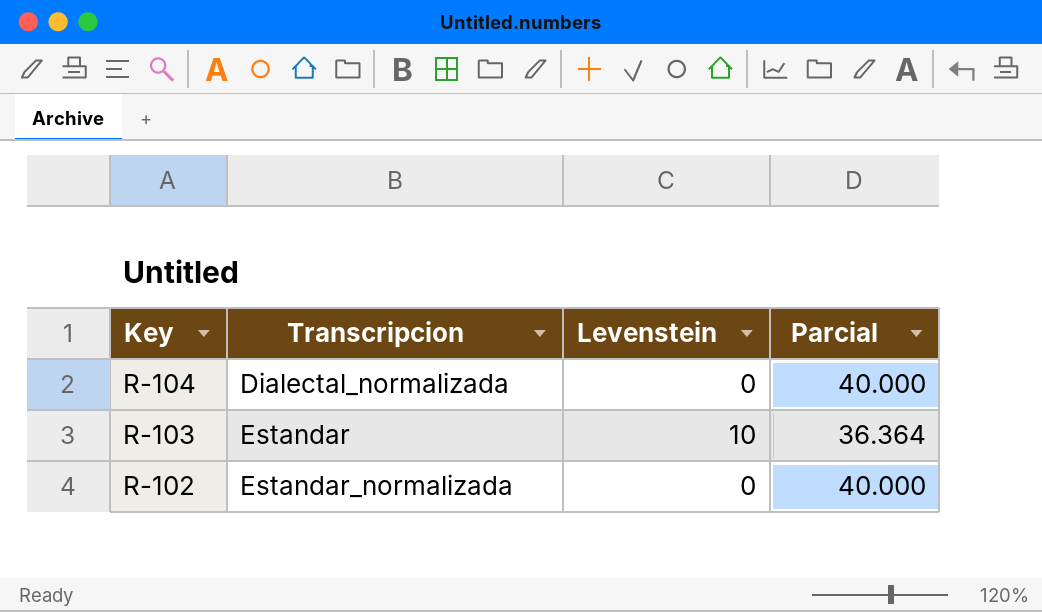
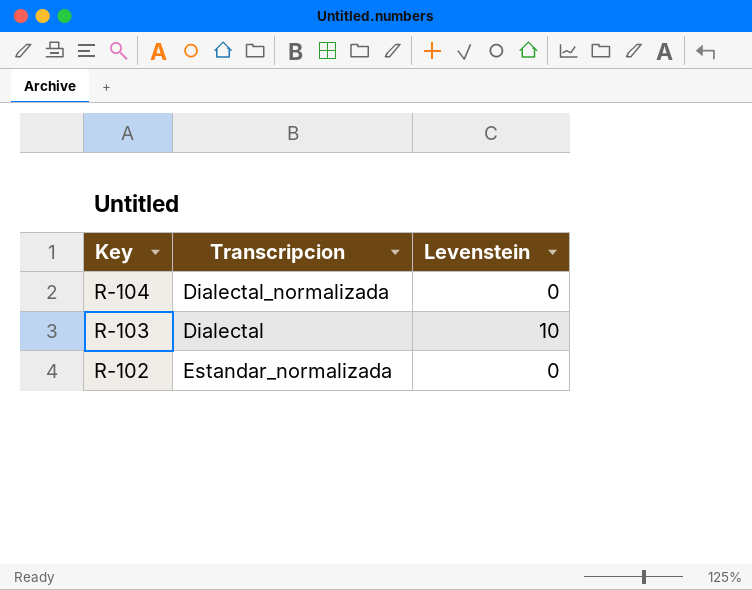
column Parcial | position: 4 -> none
R-103 | Transcripcion: Estandar -> Dialectal

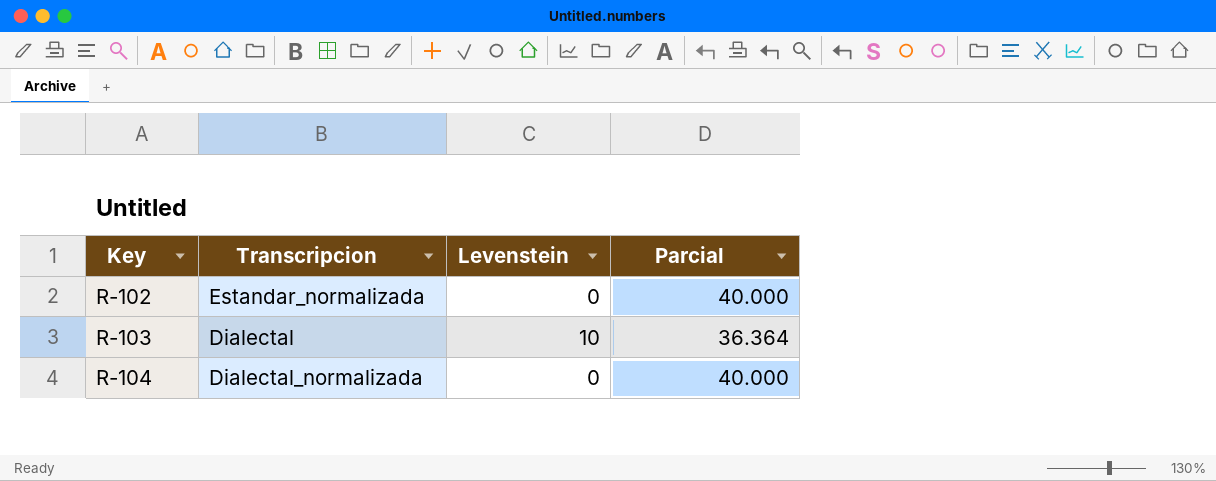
row order: Key descending -> Key ascending
column Parcial | position: none -> 4

